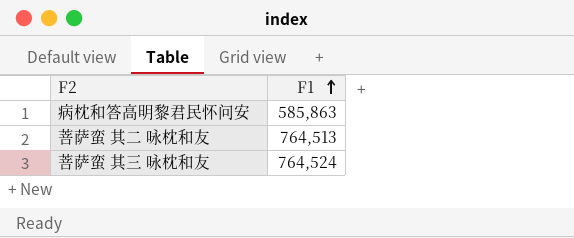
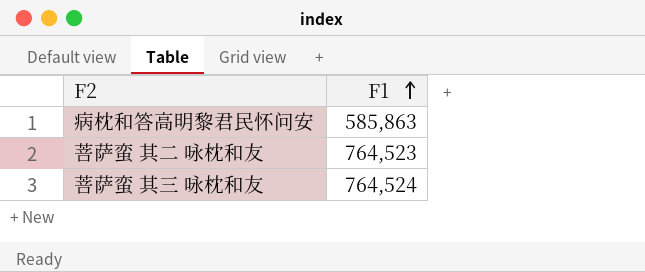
菩萨蛮 其二 咏枕和友 | F1: 764,513 -> 764,523

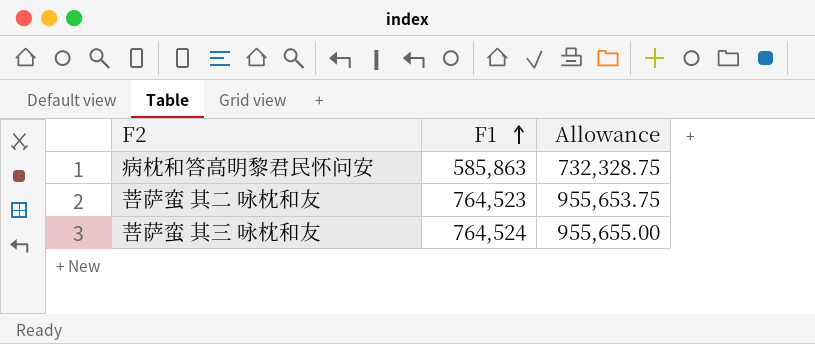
column Allowance | formula: none -> [F1] * 1.25

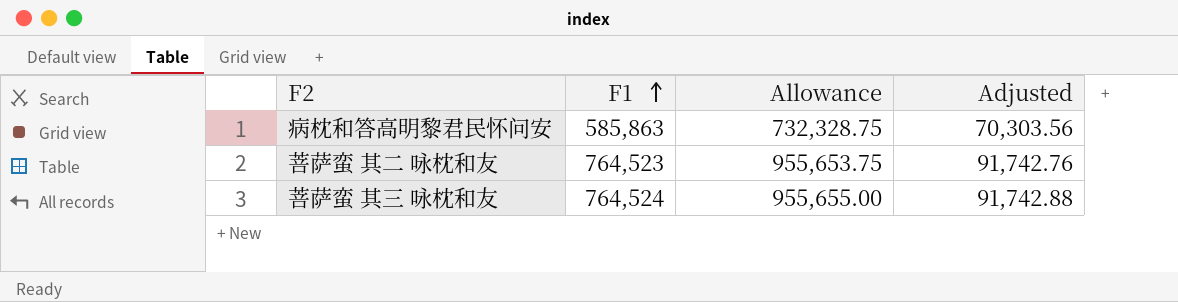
column Adjusted | formula: none -> [F1] * 0.12

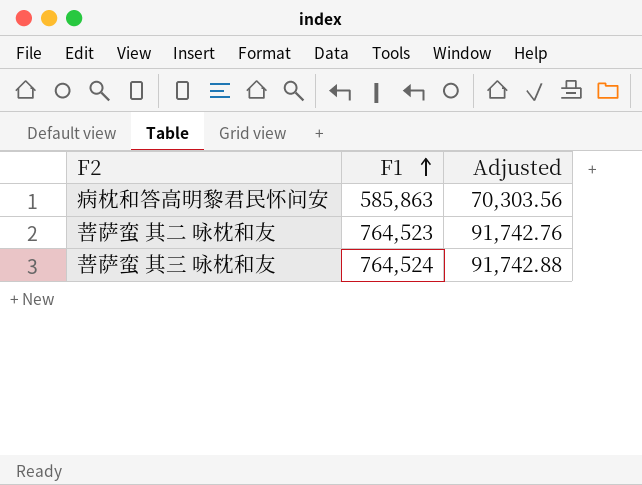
column Allowance | formula: [F1] * 1.25 -> none

